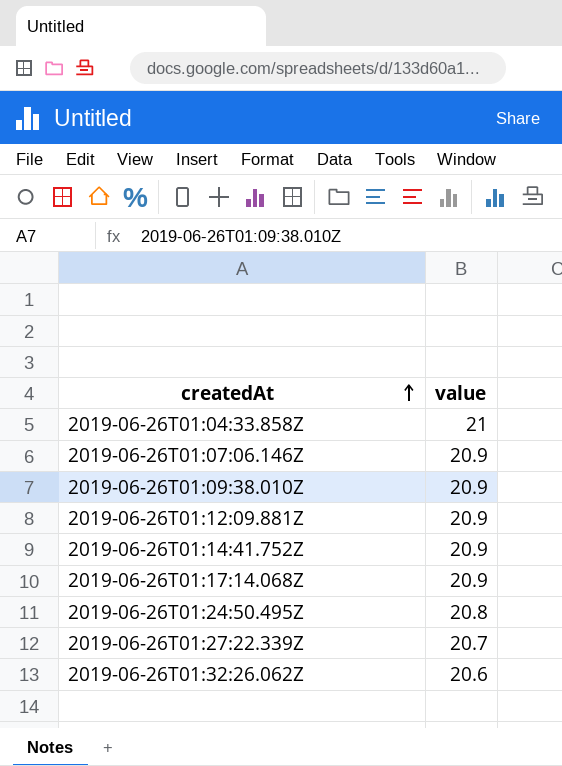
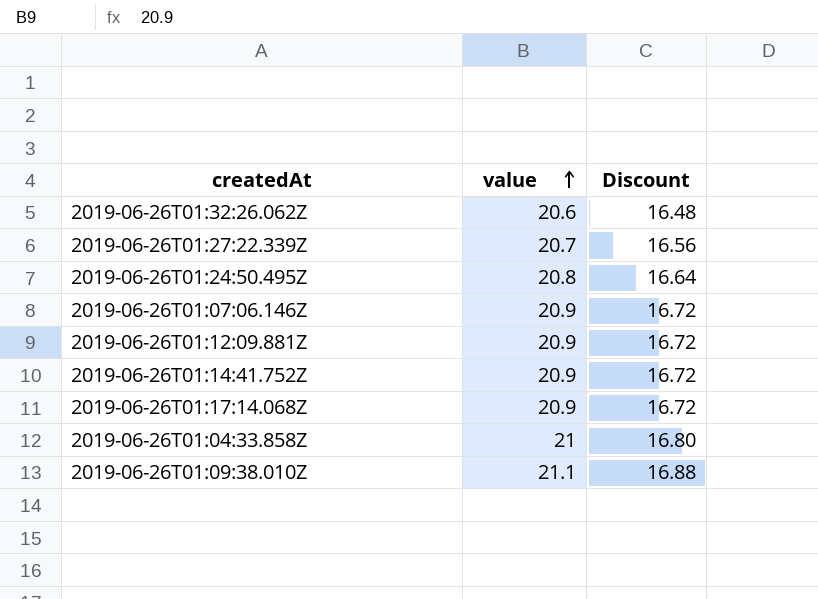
row order: createdAt ascending -> value ascending
column Discount | formula: none -> [value] * 0.8
2019-06-26T01:09:38.010Z | value: 20.9 -> 21.1

